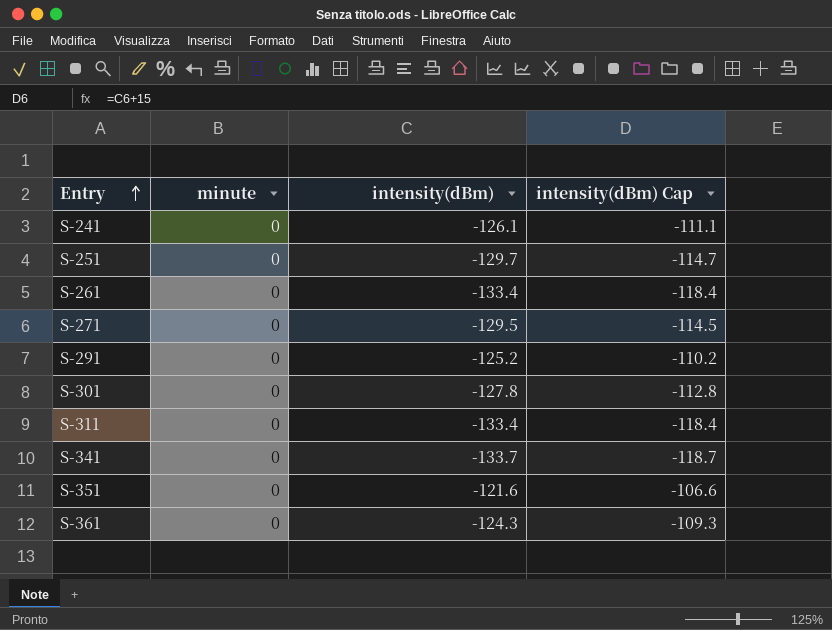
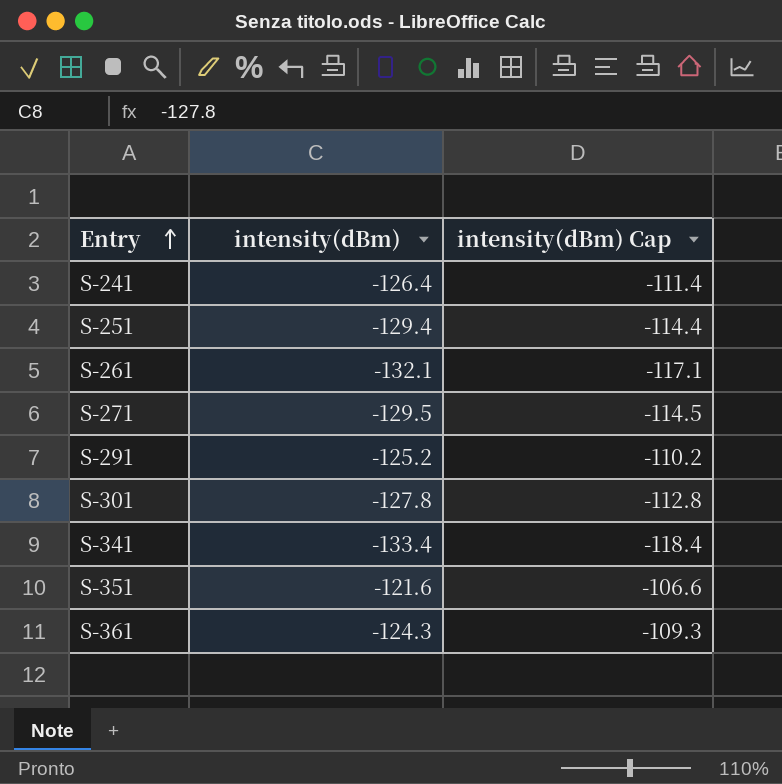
column minute | position: 2 -> none
row S-311: 0 | -133.4 | -118.4 -> none
S-241 | intensity(dBm): -126.1 -> -126.4
S-241 | intensity(dBm) Cap: -111.1 -> -111.4
S-251 | intensity(dBm): -129.7 -> -129.4
S-251 | intensity(dBm) Cap: -114.7 -> -114.4
S-261 | intensity(dBm): -133.4 -> -132.1
S-261 | intensity(dBm) Cap: -118.4 -> -117.1
S-341 | intensity(dBm): -133.7 -> -133.4
S-341 | intensity(dBm) Cap: -118.7 -> -118.4

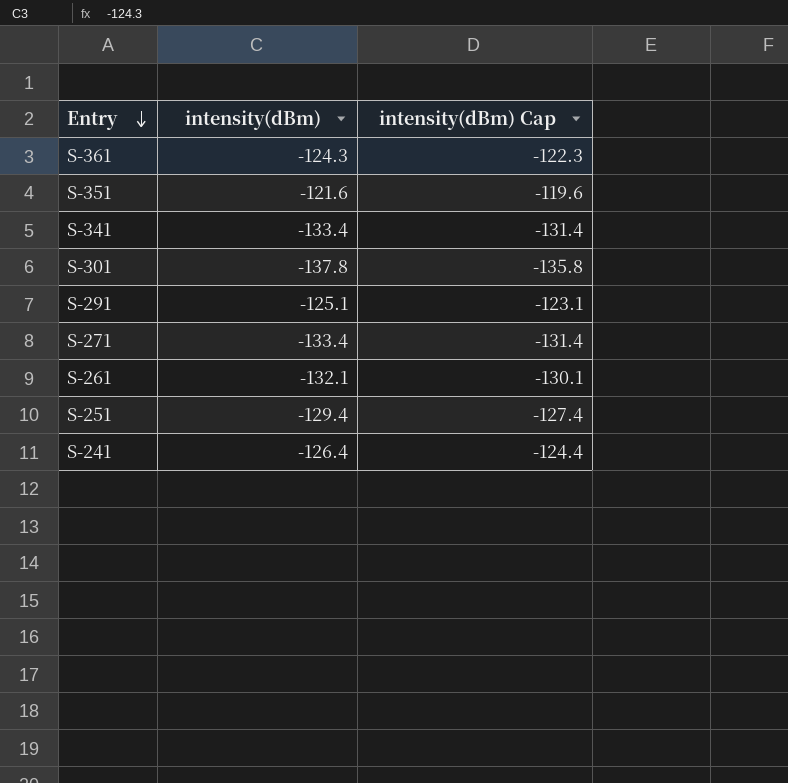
row order: Entry ascending -> Entry descending
column intensity(dBm) Cap | formula: [intensity(dBm)] + 15 -> [intensity(dBm)] + 2
S-301 | intensity(dBm): -127.8 -> -137.8
S-291 | intensity(dBm): -125.2 -> -125.1
S-271 | intensity(dBm): -129.5 -> -133.4

